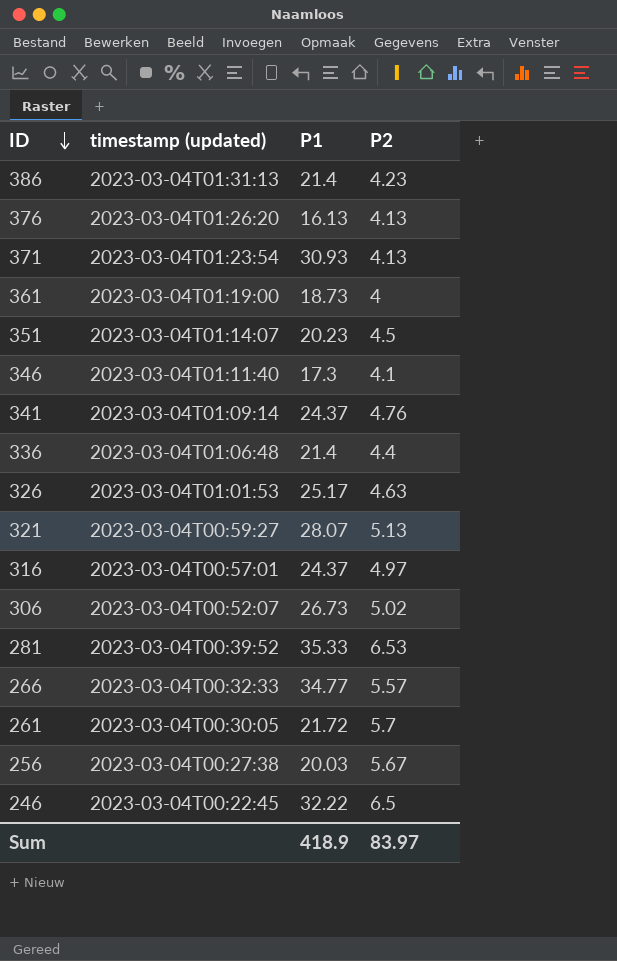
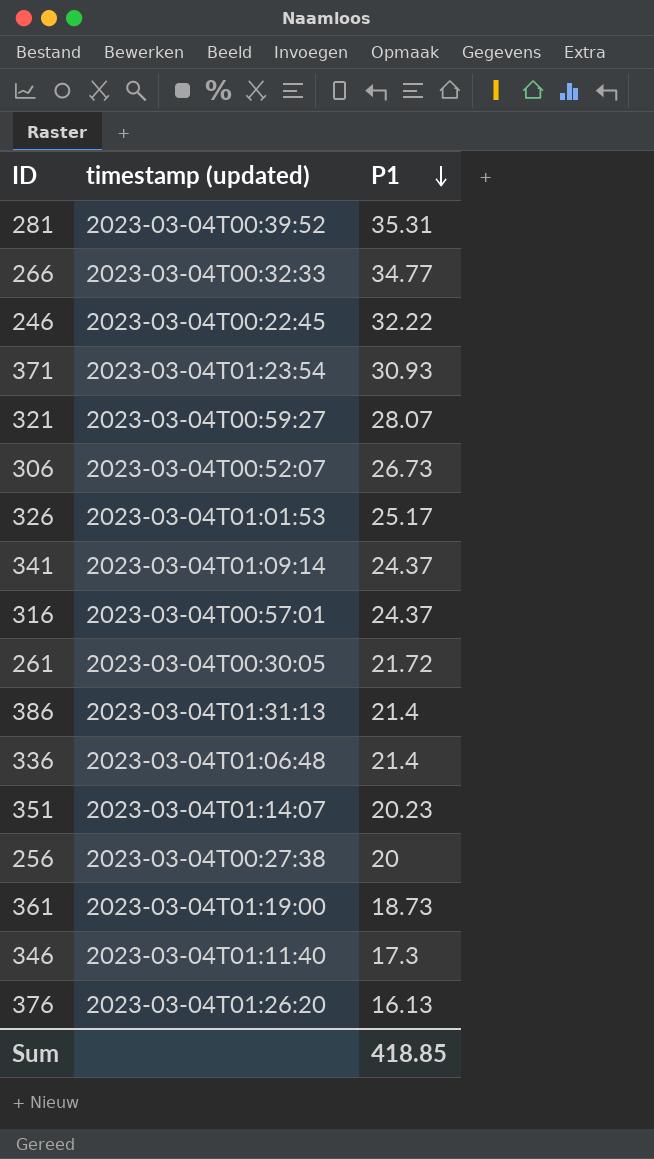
row order: ID descending -> P1 descending
column P2 | position: 4 -> none
281 | P1: 35.33 -> 35.31
256 | P1: 20.03 -> 20
Sum | P1: 418.9 -> 418.85

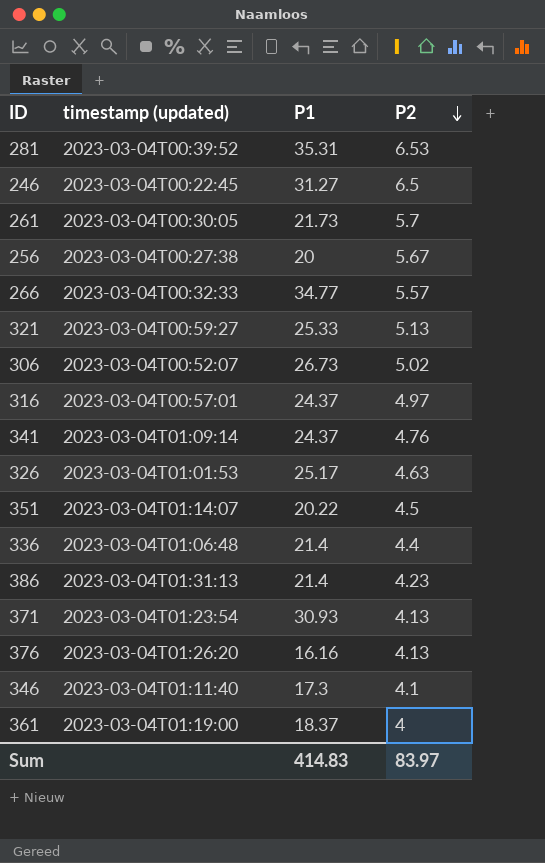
row order: P1 descending -> P2 descending
column P2 | position: none -> 4
246 | P1: 32.22 -> 31.27
261 | P1: 21.72 -> 21.73
321 | P1: 28.07 -> 25.33
351 | P1: 20.23 -> 20.22
376 | P1: 16.13 -> 16.16
361 | P1: 18.73 -> 18.37
Sum | P1: 418.85 -> 414.83

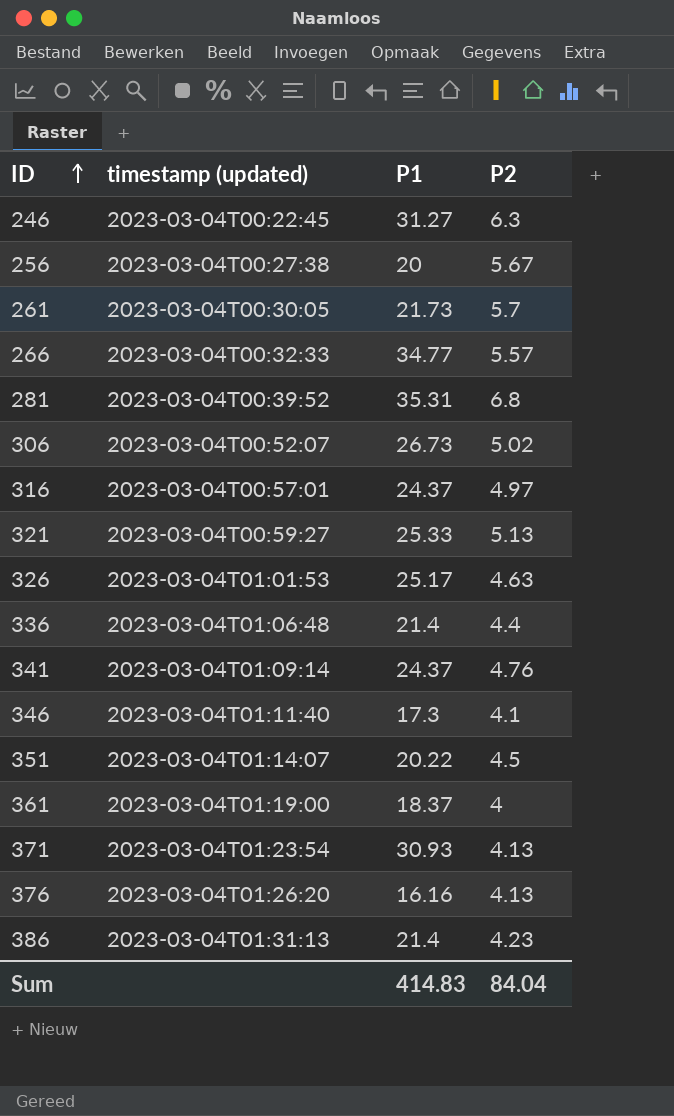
row order: P2 descending -> ID ascending
246 | P2: 6.5 -> 6.3
281 | P2: 6.53 -> 6.8
Sum | P2: 83.97 -> 84.04

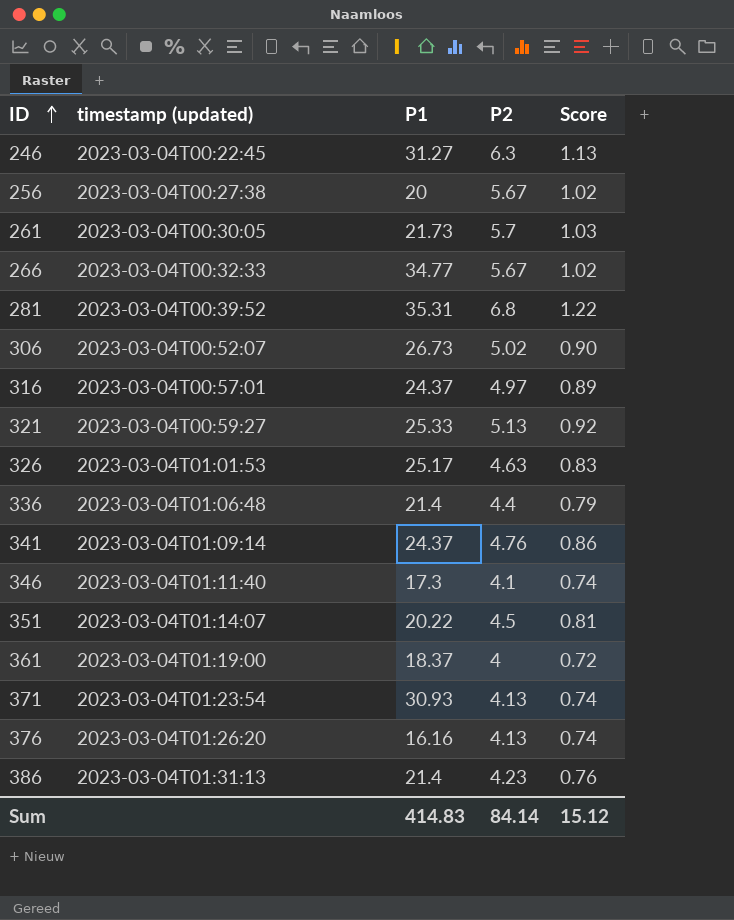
column Score | formula: none -> [P2] * 0.18
266 | P2: 5.57 -> 5.67
Sum | P2: 84.04 -> 84.14

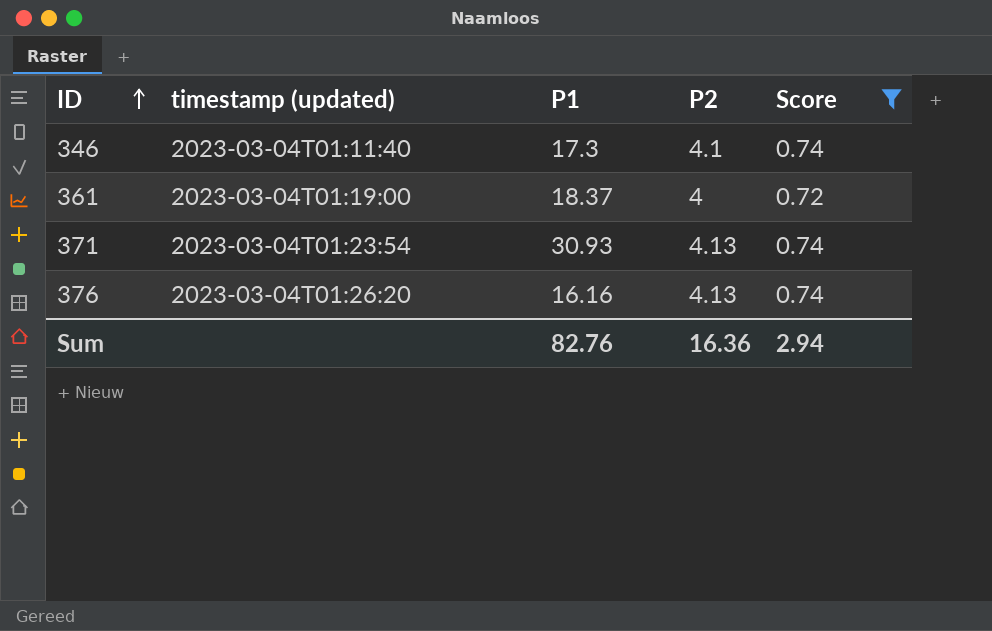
filter: none -> Score <= 0.74
Sum | P1: 414.83 -> 82.76
Sum | P2: 84.14 -> 16.36
Sum | Score: 15.12 -> 2.94

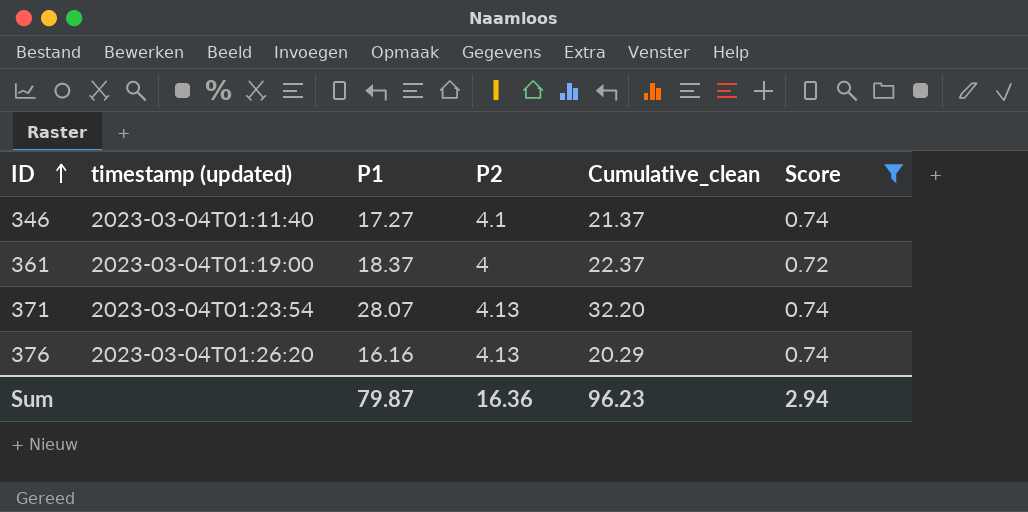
column Cumulative_clean | formula: none -> [P1] + [P2]
346 | P1: 17.3 -> 17.27
371 | P1: 30.93 -> 28.07
Sum | P1: 82.76 -> 79.87

